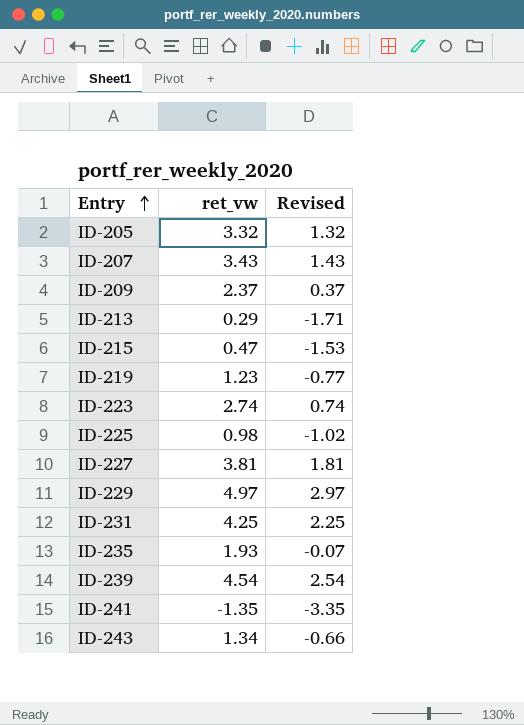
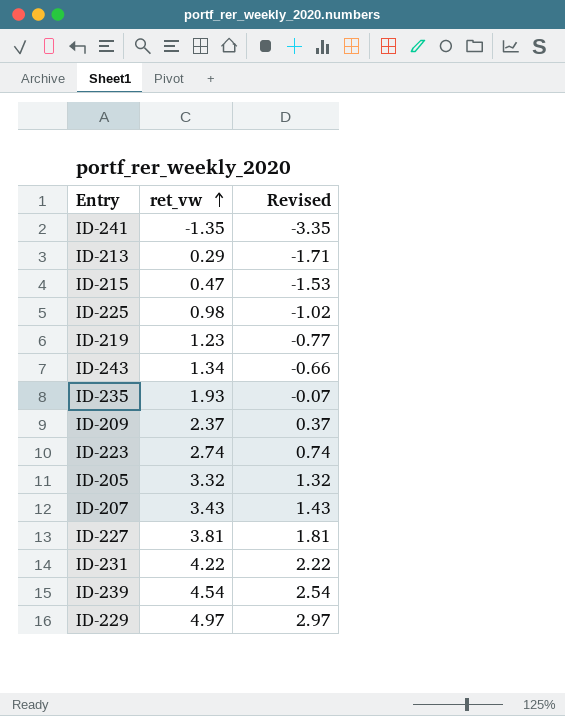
row order: Entry ascending -> ret_vw ascending
ID-231 | ret_vw: 4.25 -> 4.22
ID-231 | Revised: 2.25 -> 2.22

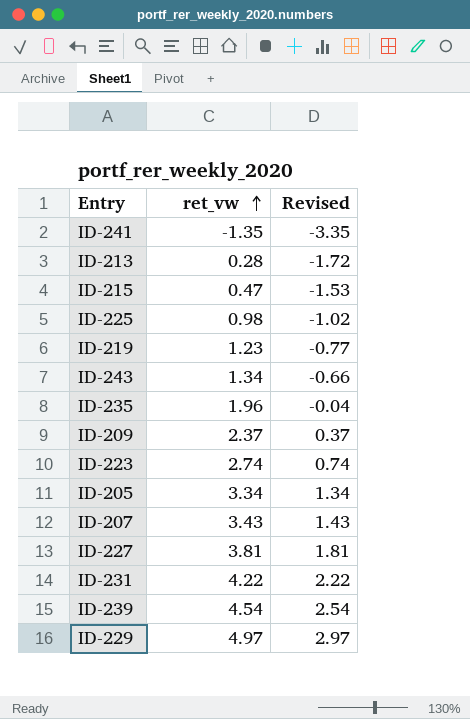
ID-213 | ret_vw: 0.29 -> 0.28
ID-213 | Revised: -1.71 -> -1.72
ID-235 | ret_vw: 1.93 -> 1.96
ID-235 | Revised: -0.07 -> -0.04
ID-205 | ret_vw: 3.32 -> 3.34
ID-205 | Revised: 1.32 -> 1.34

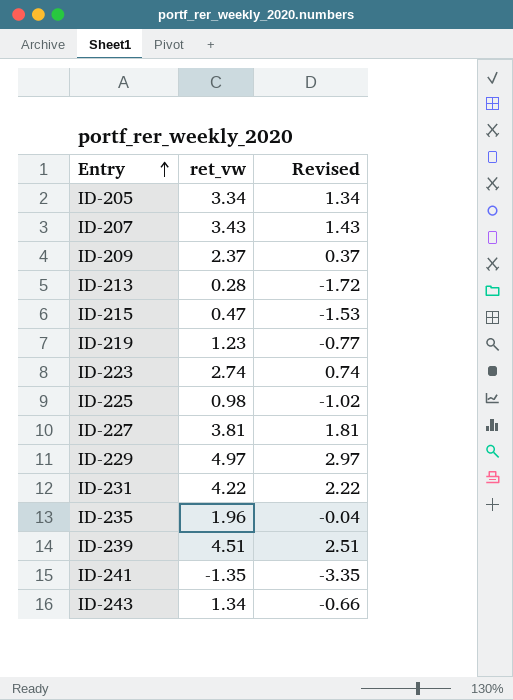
row order: ret_vw ascending -> Entry ascending
ID-239 | ret_vw: 4.54 -> 4.51
ID-239 | Revised: 2.54 -> 2.51

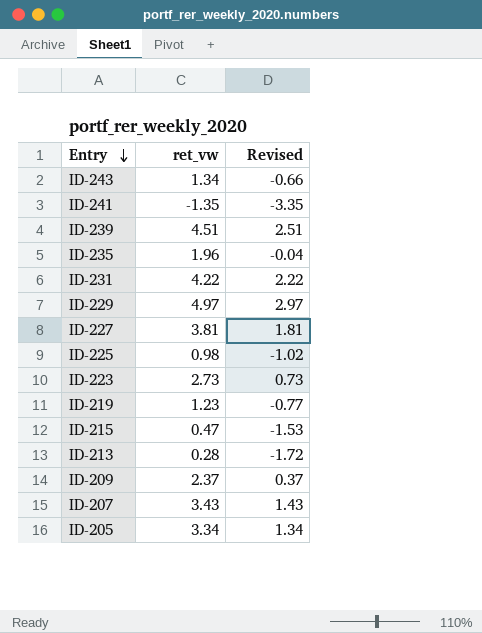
row order: Entry ascending -> Entry descending
ID-223 | ret_vw: 2.74 -> 2.73
ID-223 | Revised: 0.74 -> 0.73

